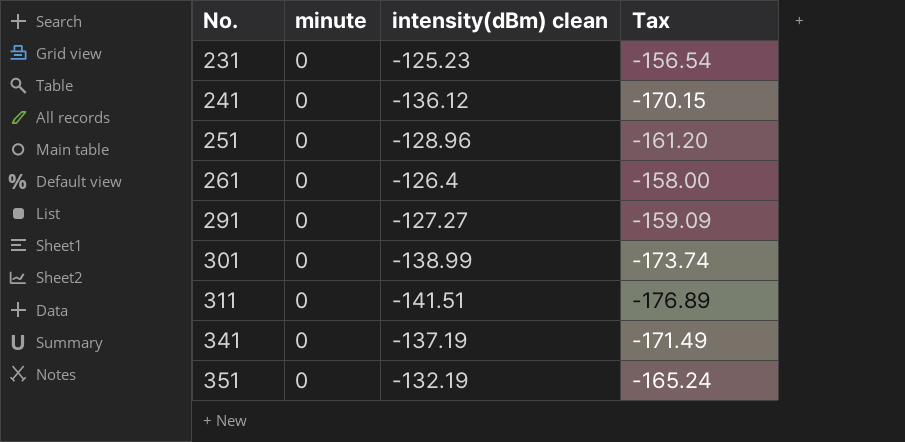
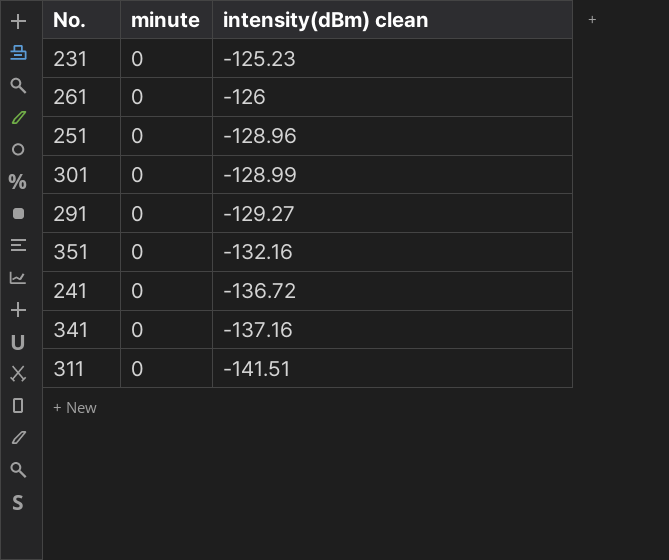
row order: No. ascending -> intensity(dBm) clean descending
column Tax | formula: [intensity(dBm) clean] * 1.25 -> none
261 | intensity(dBm) clean: -126.4 -> -126
301 | intensity(dBm) clean: -138.99 -> -128.99
291 | intensity(dBm) clean: -127.27 -> -129.27
351 | intensity(dBm) clean: -132.19 -> -132.16
241 | intensity(dBm) clean: -136.12 -> -136.72
341 | intensity(dBm) clean: -137.19 -> -137.16

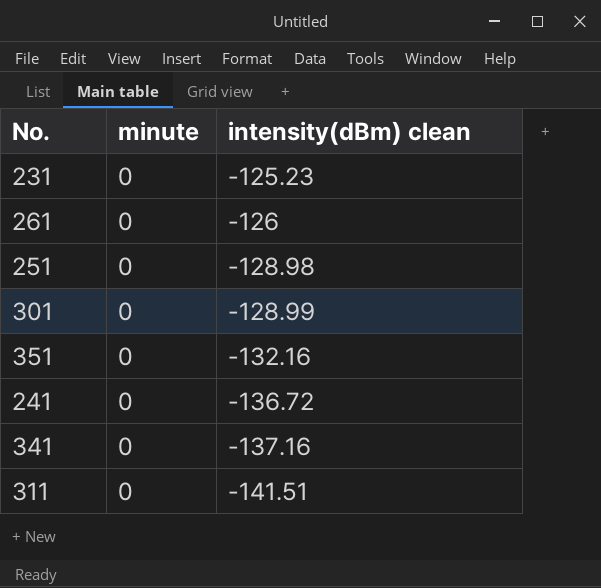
row 291: 0 | -129.27 -> none
251 | intensity(dBm) clean: -128.96 -> -128.98

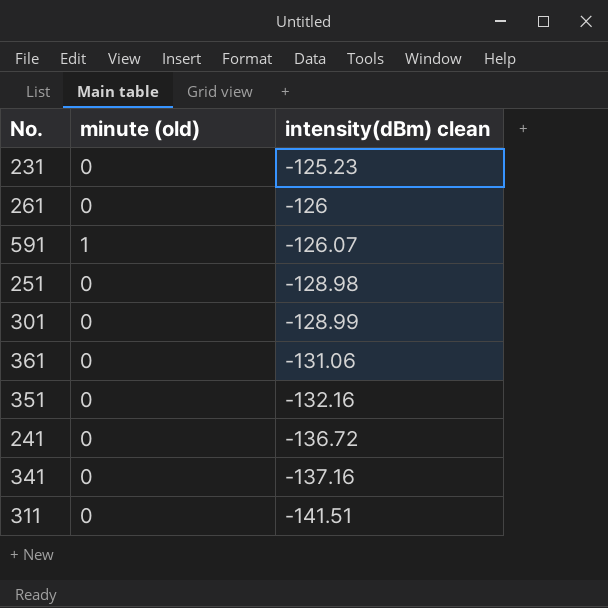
column name: minute -> minute (old)
row 591: none -> 1 | -126.07
row 361: none -> 0 | -131.06

